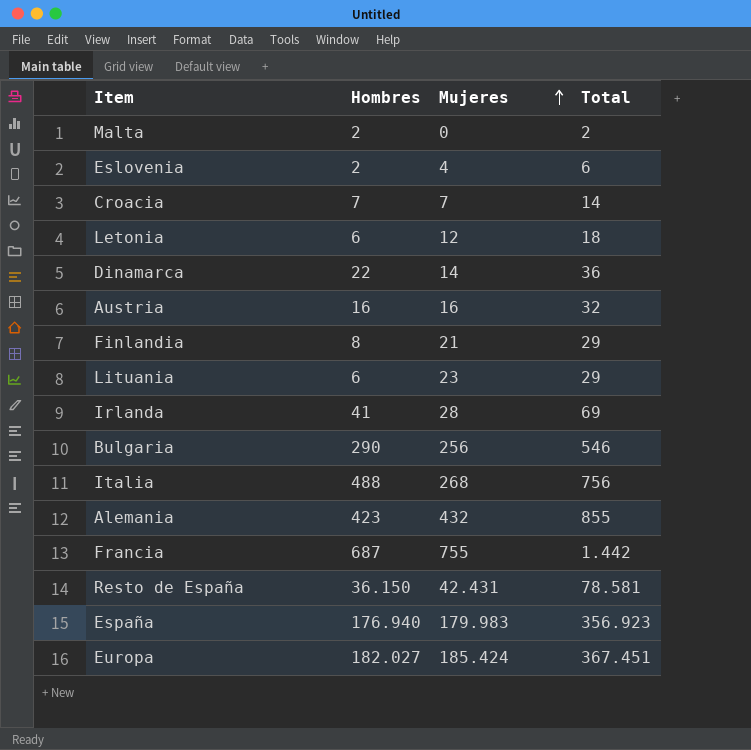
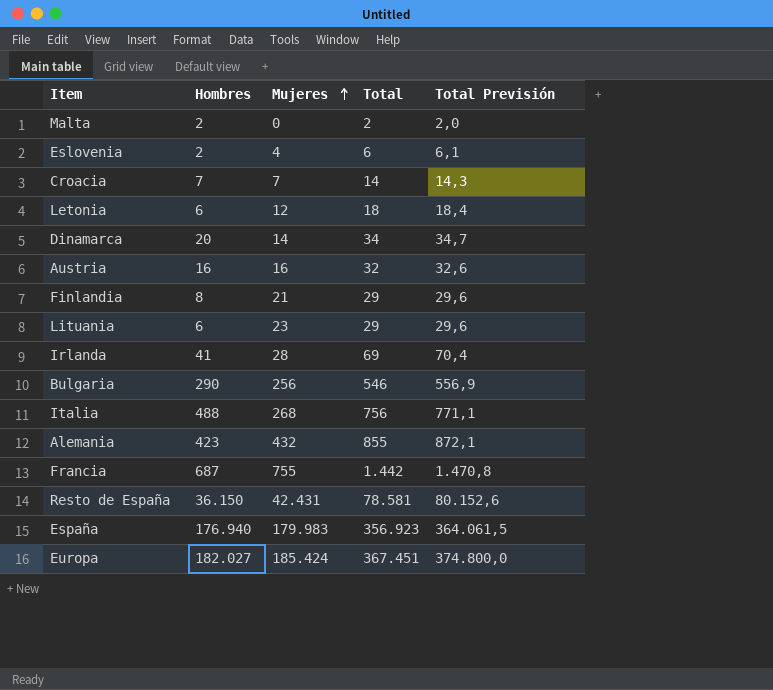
column Total Previsión | formula: none -> [Total] * 1,02
Dinamarca | Hombres: 22 -> 20
Dinamarca | Total: 36 -> 34

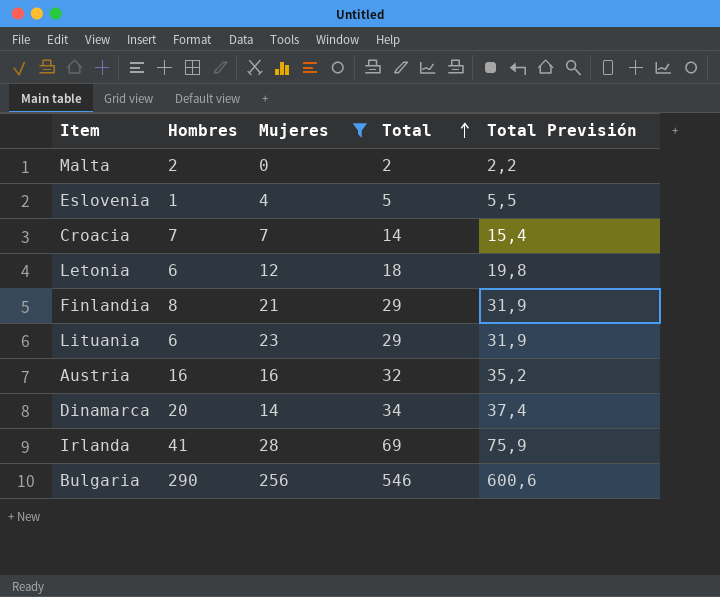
filter: none -> Mujeres <= 256
row order: Mujeres ascending -> Total ascending
column Total Previsión | formula: [Total] * 1,02 -> [Total] * 1,1
Eslovenia | Hombres: 2 -> 1
Eslovenia | Total: 6 -> 5

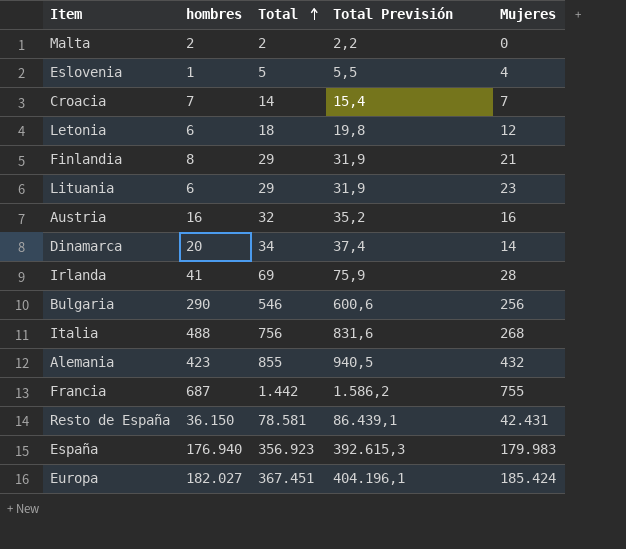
filter: Mujeres <= 256 -> none
column name: Hombres -> hombres
column Mujeres | position: 3 -> 5

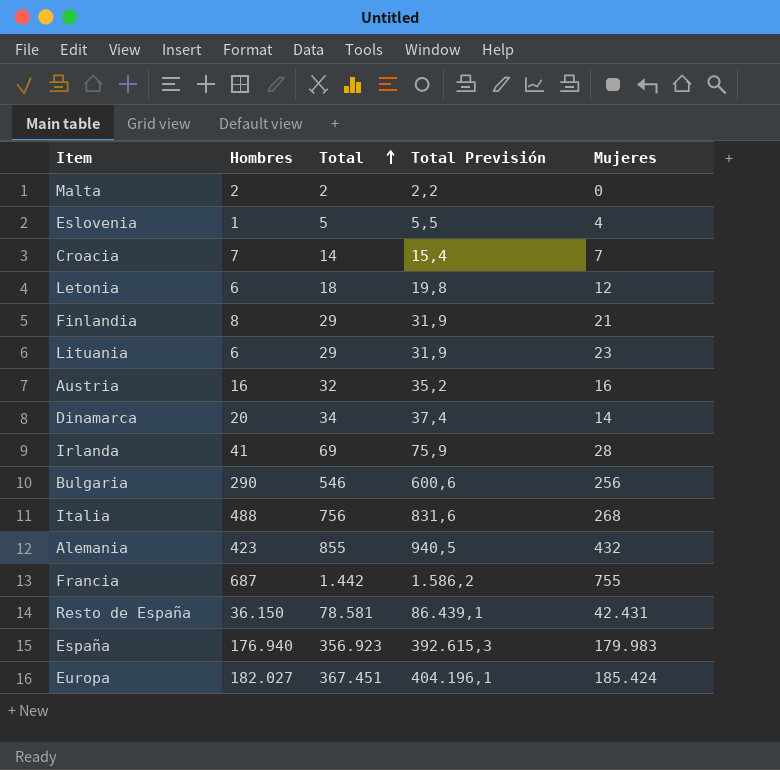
column name: hombres -> Hombres

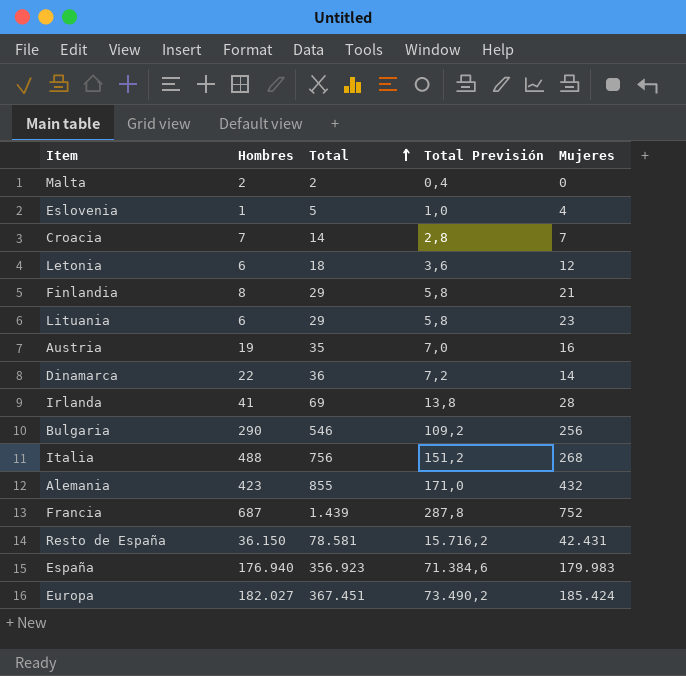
column Total Previsión | formula: [Total] * 1,1 -> [Total] * 0,2
Austria | Hombres: 16 -> 19
Austria | Total: 32 -> 35
Dinamarca | Hombres: 20 -> 22
Dinamarca | Total: 34 -> 36
Francia | Total: 1.442 -> 1.439
Francia | Mujeres: 755 -> 752

